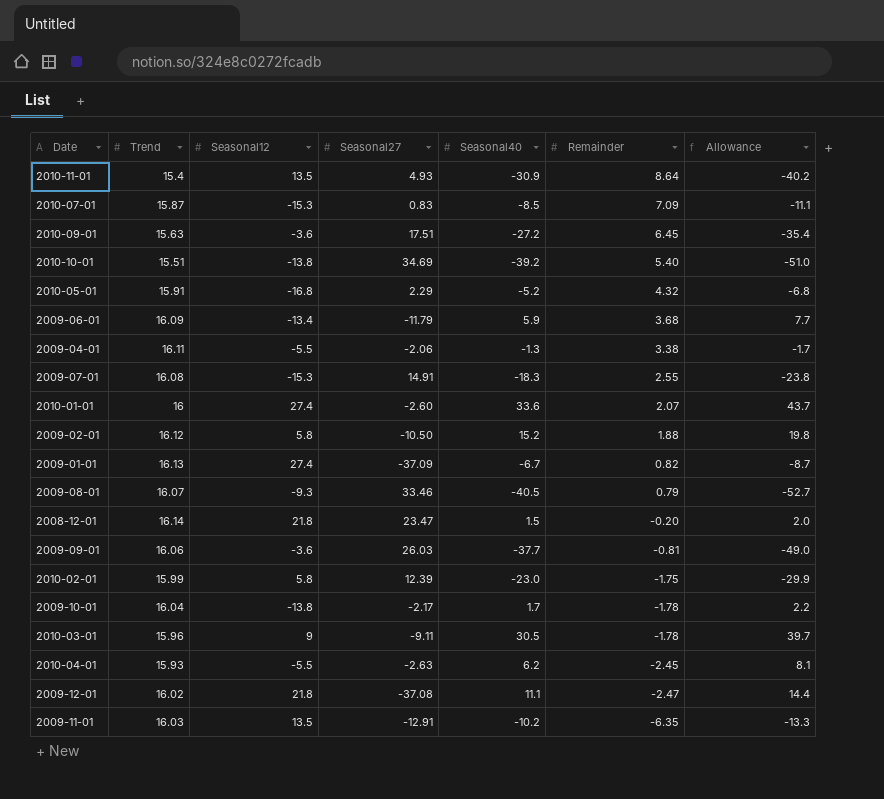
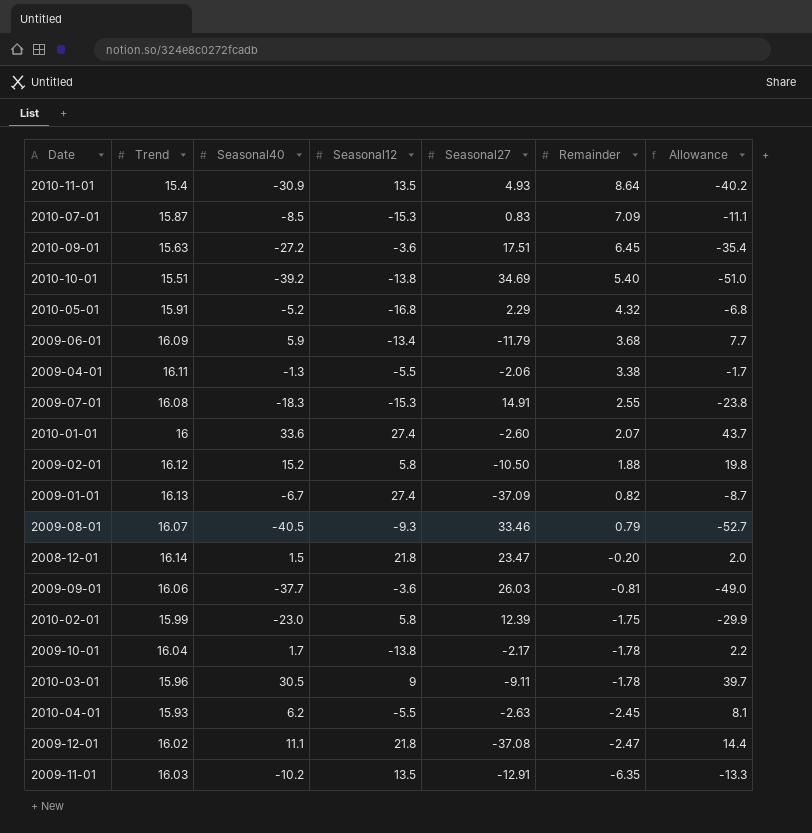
column Seasonal40 | position: 5 -> 3

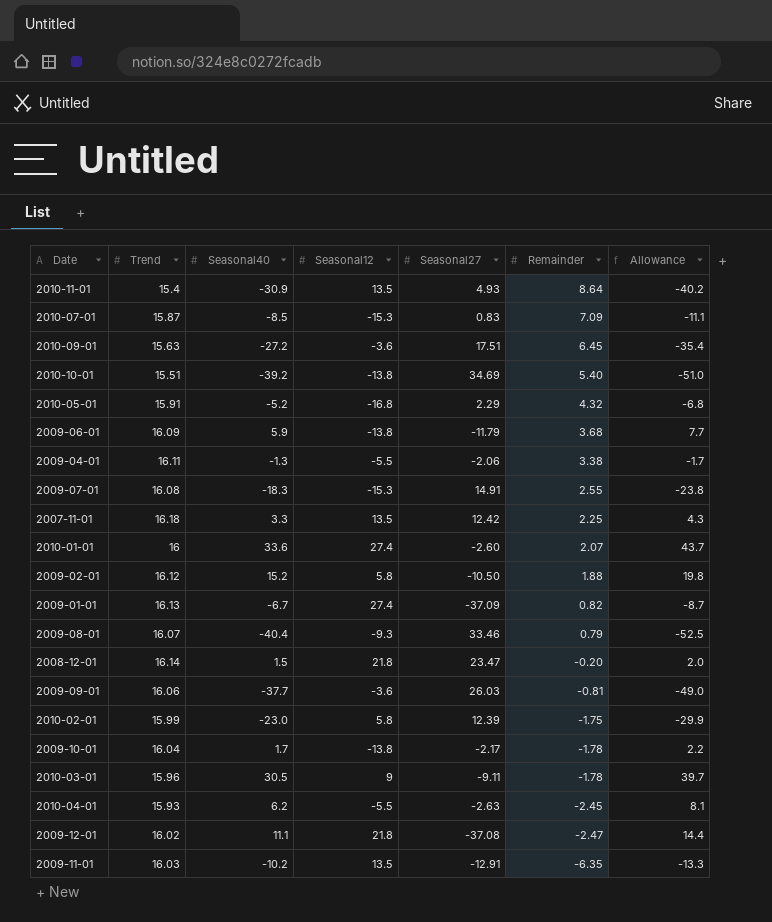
2009-06-01 | Seasonal12: -13.4 -> -13.8
row 2007-11-01: none -> 16.18 | 3.3 | 13.5 | 12.42 | 2.25 | 4.3
2009-08-01 | Seasonal40: -40.5 -> -40.4
2009-08-01 | Allowance: -52.7 -> -52.5

